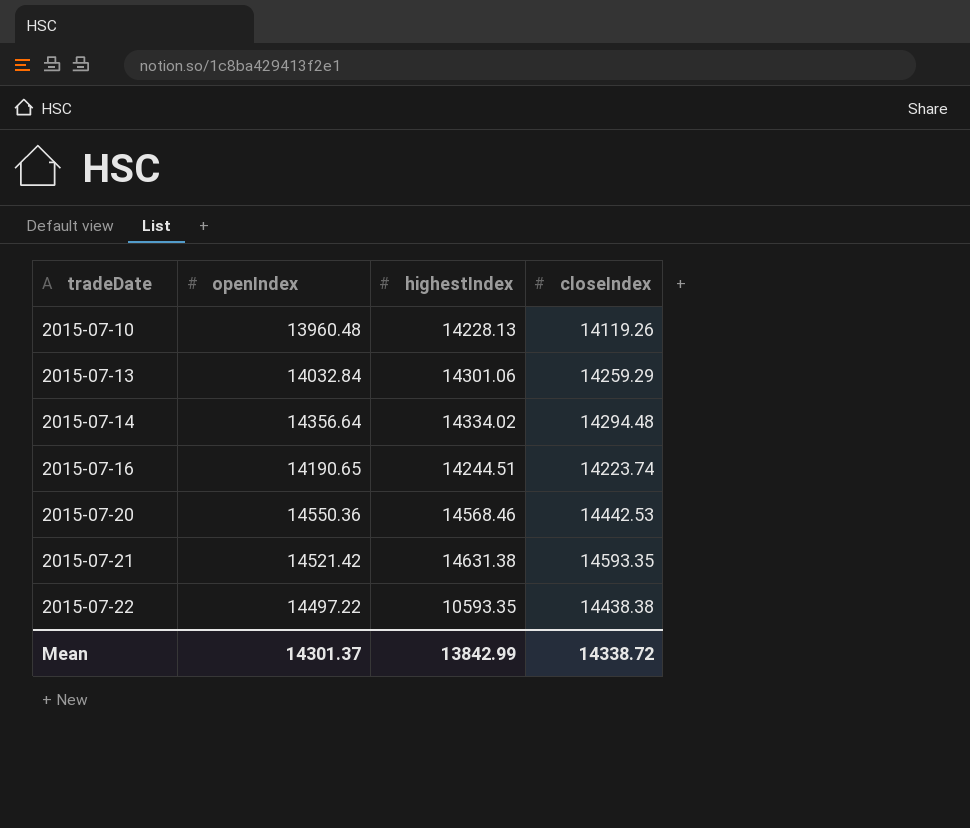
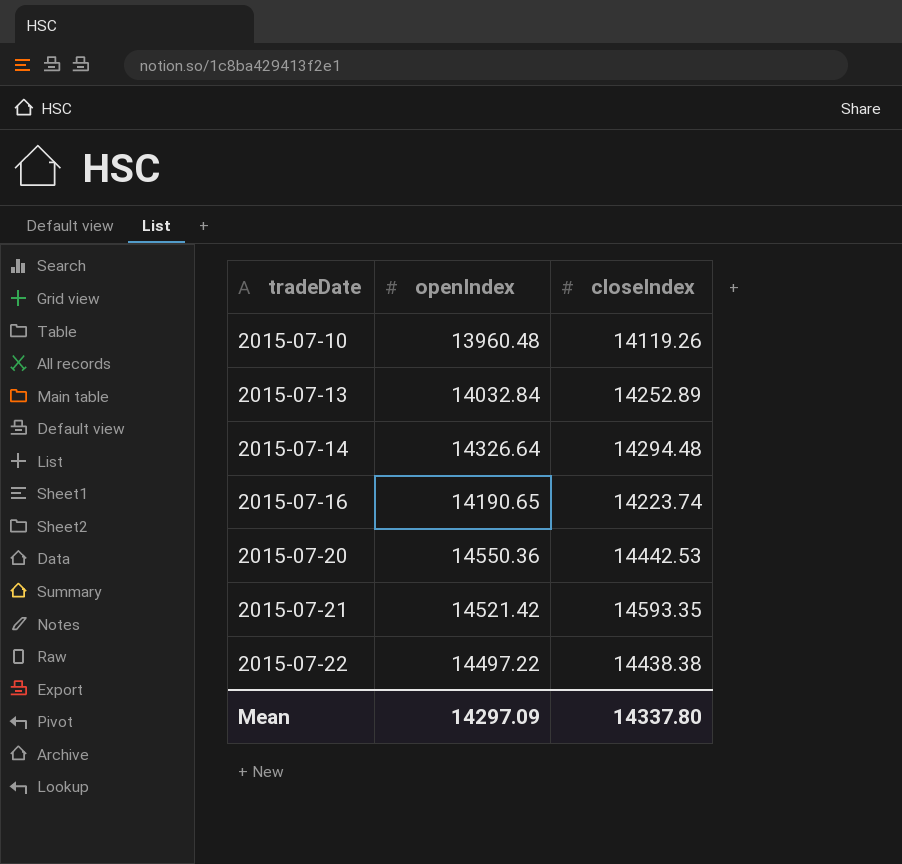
column highestIndex | position: 3 -> none
2015-07-13 | closeIndex: 14259.29 -> 14252.89
2015-07-14 | openIndex: 14356.64 -> 14326.64
Mean | openIndex: 14301.37 -> 14297.09
Mean | closeIndex: 14338.72 -> 14337.80

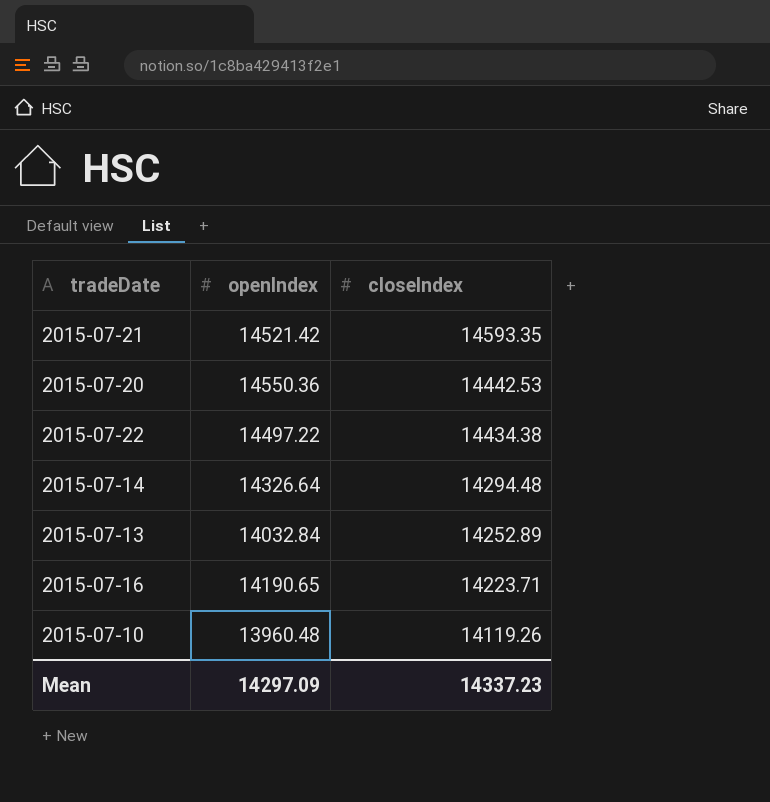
row order: tradeDate ascending -> closeIndex descending
2015-07-22 | closeIndex: 14438.38 -> 14434.38
2015-07-16 | closeIndex: 14223.74 -> 14223.71
Mean | closeIndex: 14337.80 -> 14337.23

